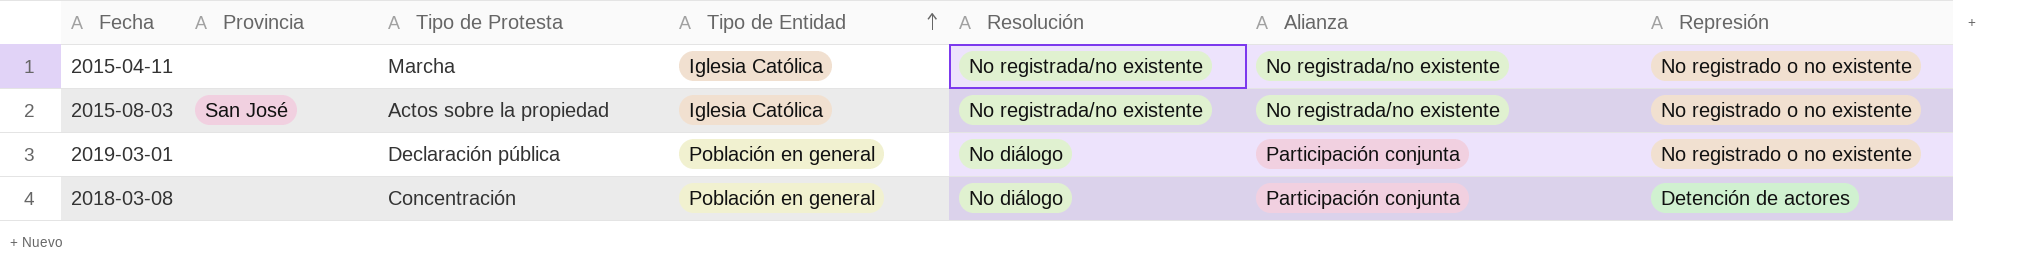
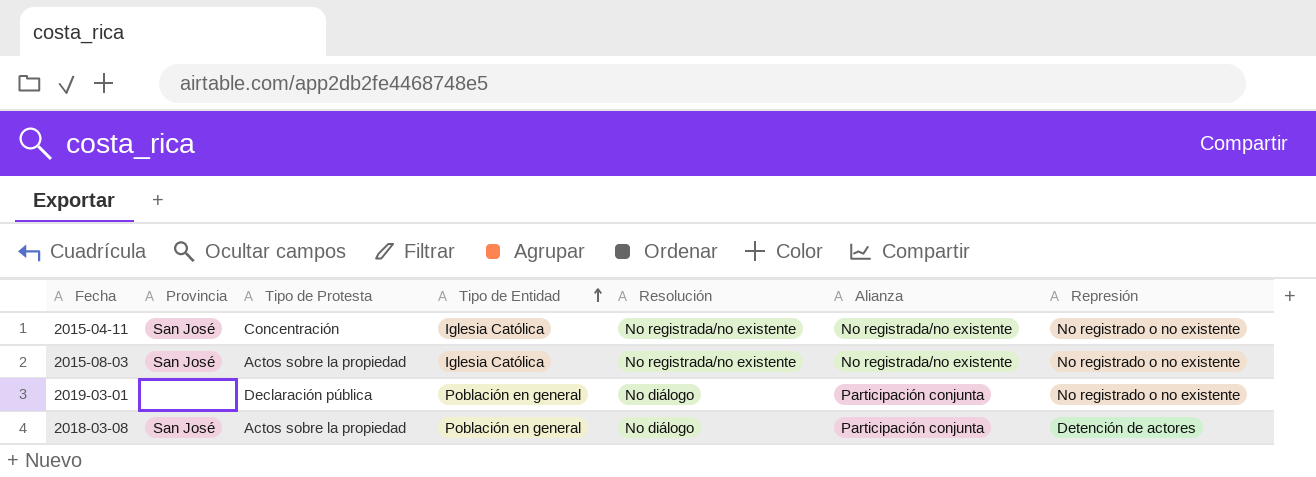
2015-04-11 | Provincia: none -> San José
2015-04-11 | Tipo de Protesta: Marcha -> Concentración
2018-03-08 | Provincia: none -> San José
2018-03-08 | Tipo de Protesta: Concentración -> Actos sobre la propiedad

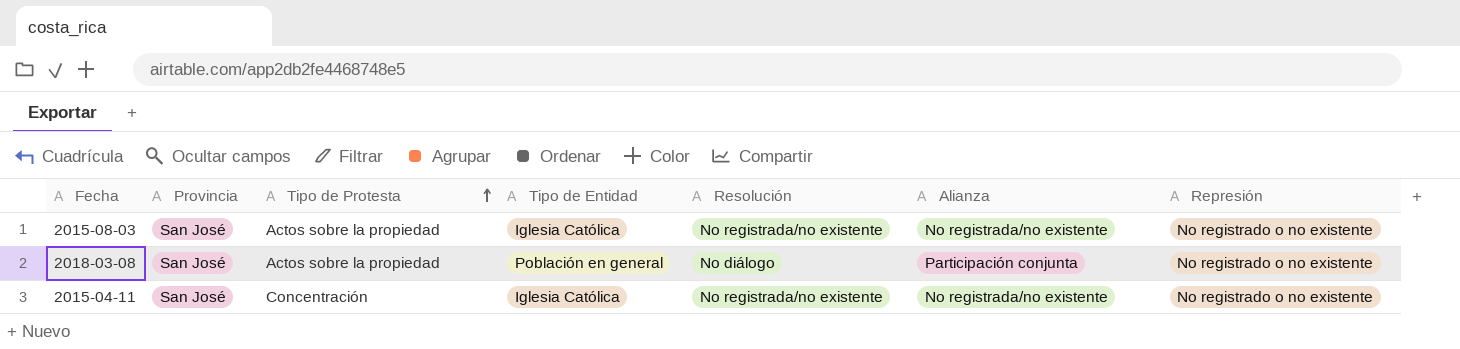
row order: Tipo de Entidad ascending -> Tipo de Protesta ascending
row 2019-03-01: none | Declaración pública | Población en general | No diálogo | Participación conjunta | No registrado o no existente -> none
2018-03-08 | Represión: Detención de actores -> No registrado o no existente

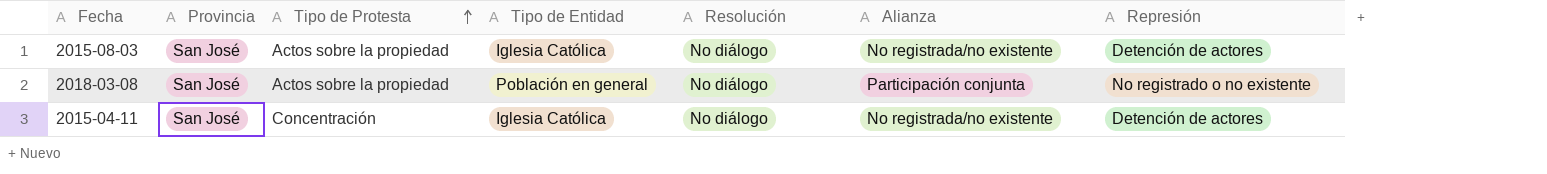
2015-08-03 | Resolución: No registrada/no existente -> No diálogo
2015-08-03 | Represión: No registrado o no existente -> Detención de actores
2015-04-11 | Resolución: No registrada/no existente -> No diálogo
2015-04-11 | Represión: No registrado o no existente -> Detención de actores

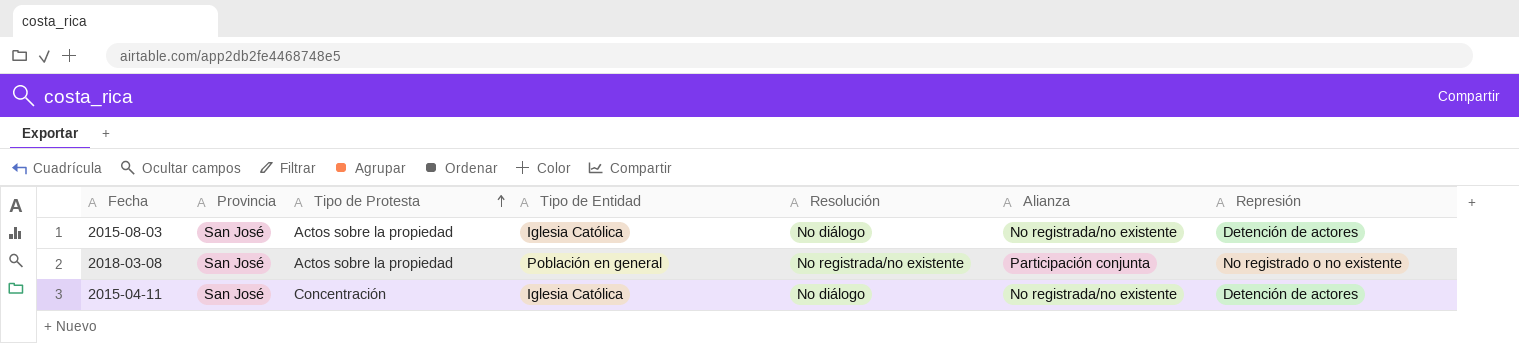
2018-03-08 | Resolución: No diálogo -> No registrada/no existente

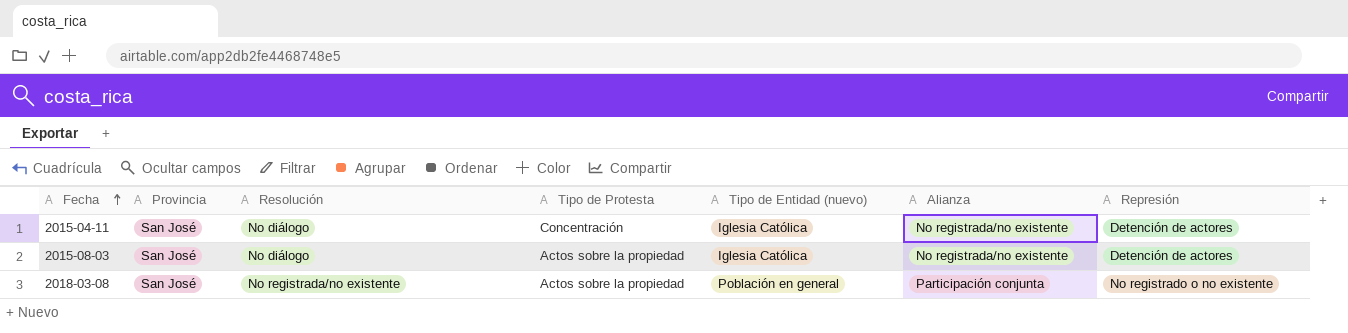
row order: Tipo de Protesta ascending -> Fecha ascending
column Resolución | position: 5 -> 3
column name: Tipo de Entidad -> Tipo de Entidad (nuevo)

